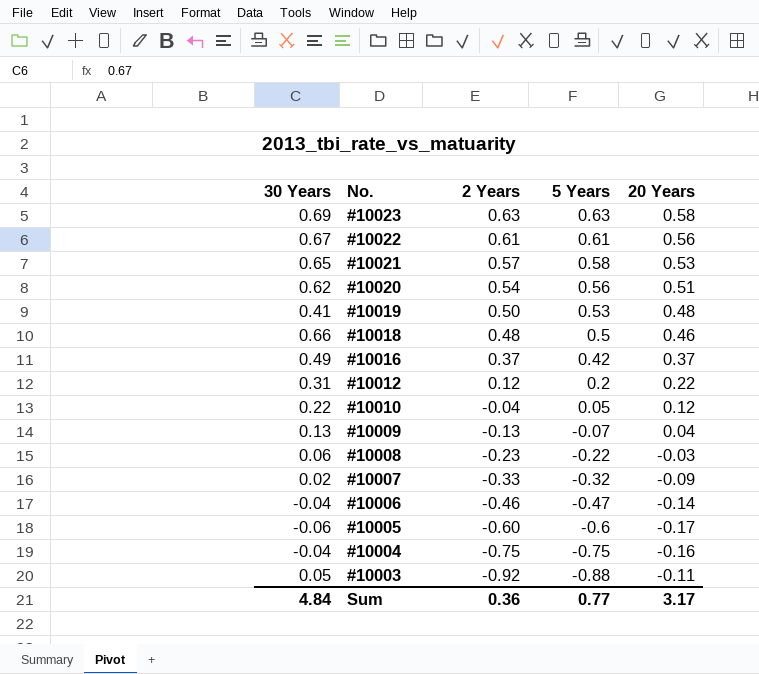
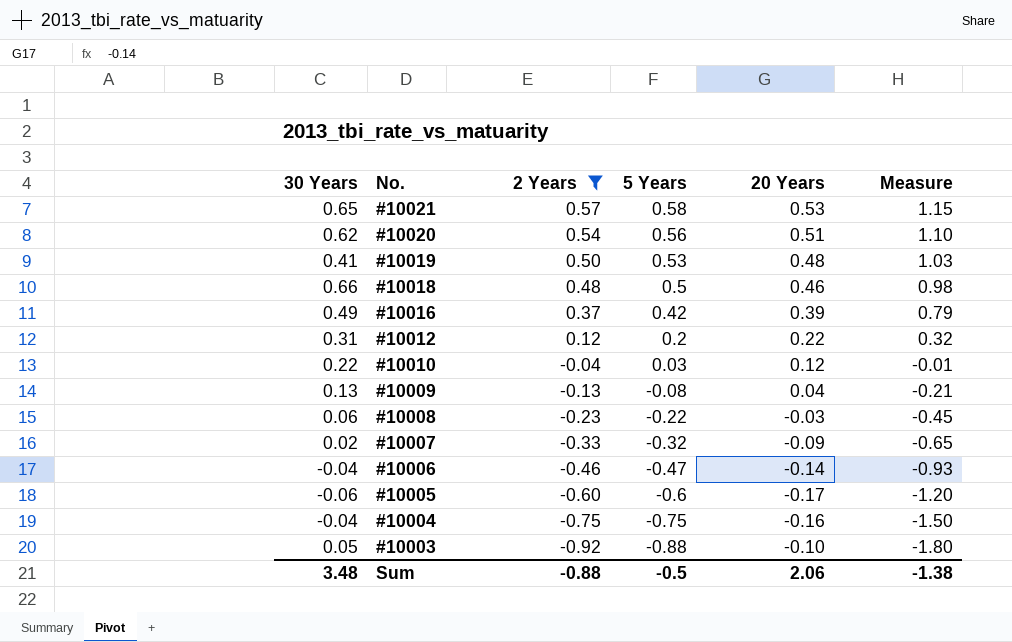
filter: none -> 2 Years <= 0.57
column Measure | formula: none -> [2 Years] + [5 Years]
#10016 | 20 Years: 0.37 -> 0.39
#10010 | 5 Years: 0.05 -> 0.03
#10009 | 5 Years: -0.07 -> -0.08
#10003 | 20 Years: -0.11 -> -0.10
Sum | 30 Years: 4.84 -> 3.48
Sum | 2 Years: 0.36 -> -0.88
Sum | 5 Years: 0.77 -> -0.5
Sum | 20 Years: 3.17 -> 2.06

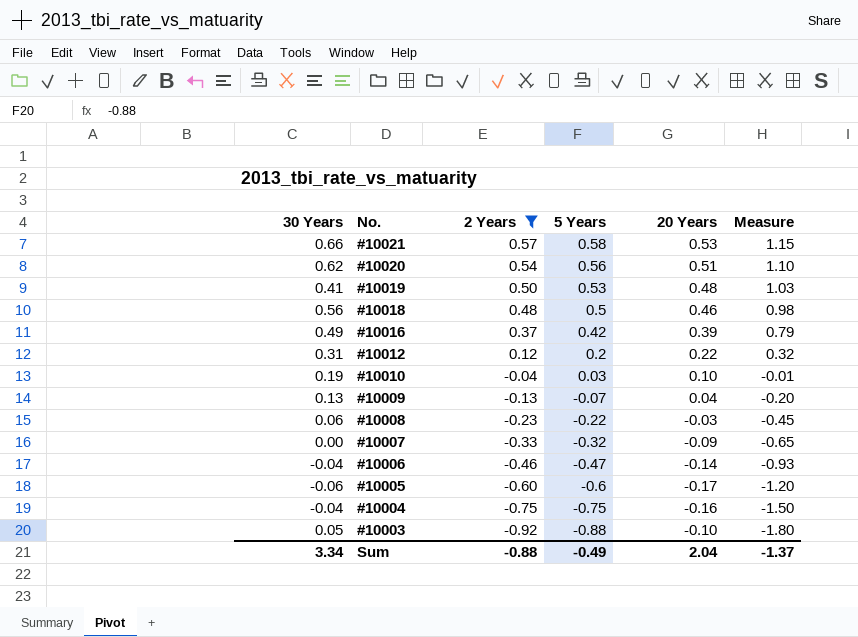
#10021 | 30 Years: 0.65 -> 0.66
#10018 | 30 Years: 0.66 -> 0.56
#10010 | 30 Years: 0.22 -> 0.19
#10010 | 20 Years: 0.12 -> 0.10
#10009 | 5 Years: -0.08 -> -0.07
#10009 | Measure: -0.21 -> -0.20
#10007 | 30 Years: 0.02 -> 0.00
Sum | 30 Years: 3.48 -> 3.34
Sum | 5 Years: -0.5 -> -0.49
Sum | 20 Years: 2.06 -> 2.04
Sum | Measure: -1.38 -> -1.37

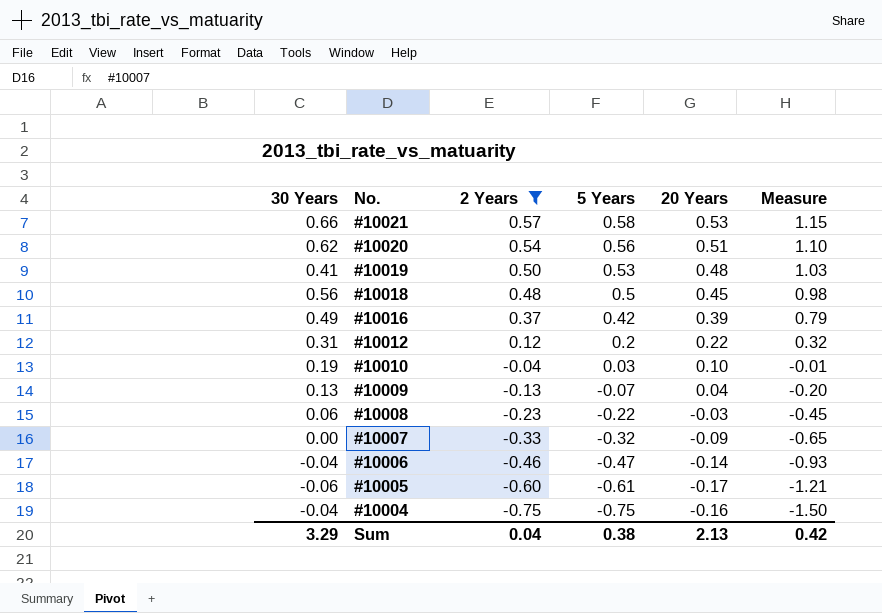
row #10003: 0.05 | -0.92 | -0.88 | -0.10 | -1.80 -> none
#10018 | 20 Years: 0.46 -> 0.45
#10005 | 5 Years: -0.6 -> -0.61
#10005 | Measure: -1.20 -> -1.21
Sum | 30 Years: 3.34 -> 3.29
Sum | 2 Years: -0.88 -> 0.04
Sum | 5 Years: -0.49 -> 0.38
Sum | 20 Years: 2.04 -> 2.13
Sum | Measure: -1.37 -> 0.42

